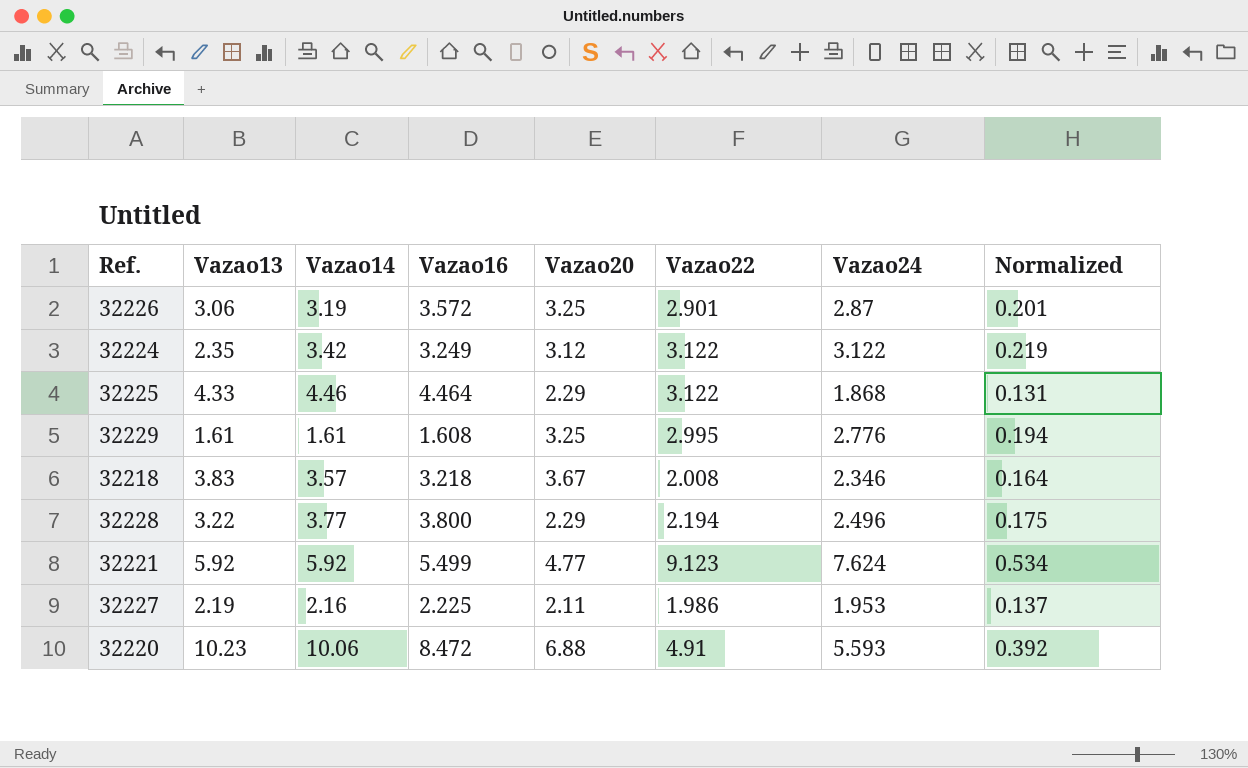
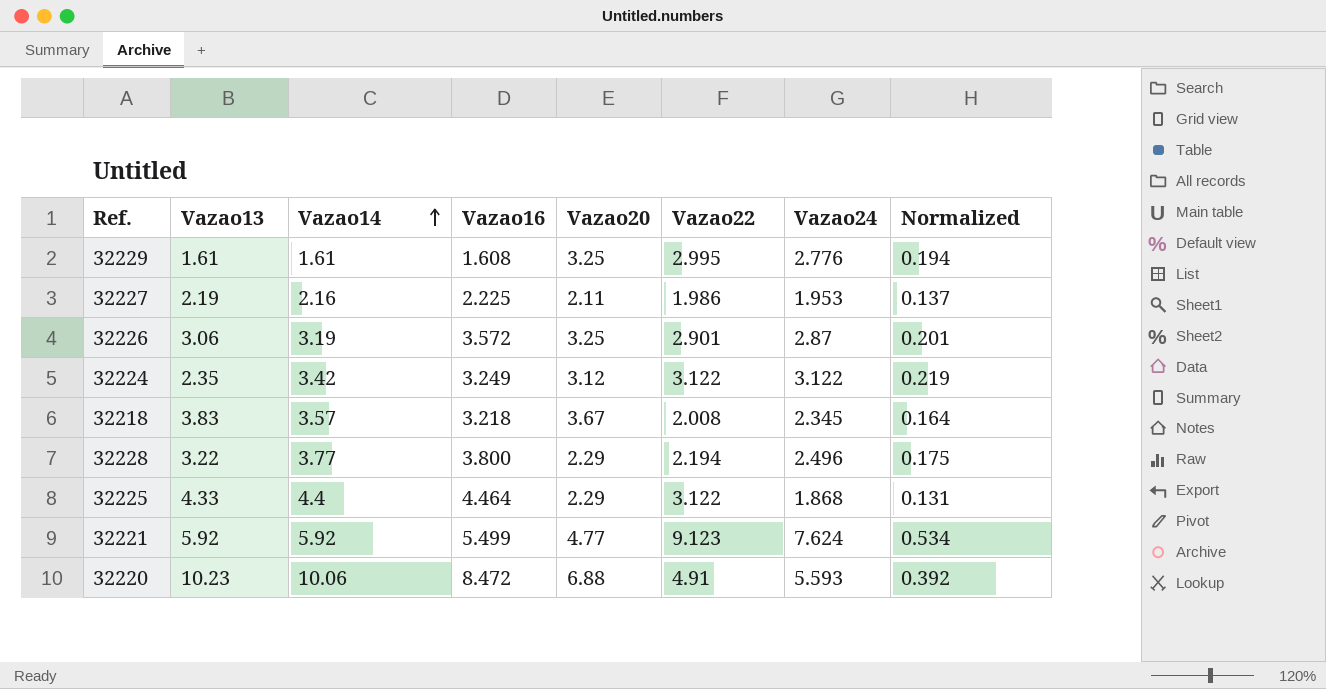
row order: none -> Vazao14 ascending
32218 | Vazao24: 2.346 -> 2.345
32225 | Vazao14: 4.46 -> 4.4

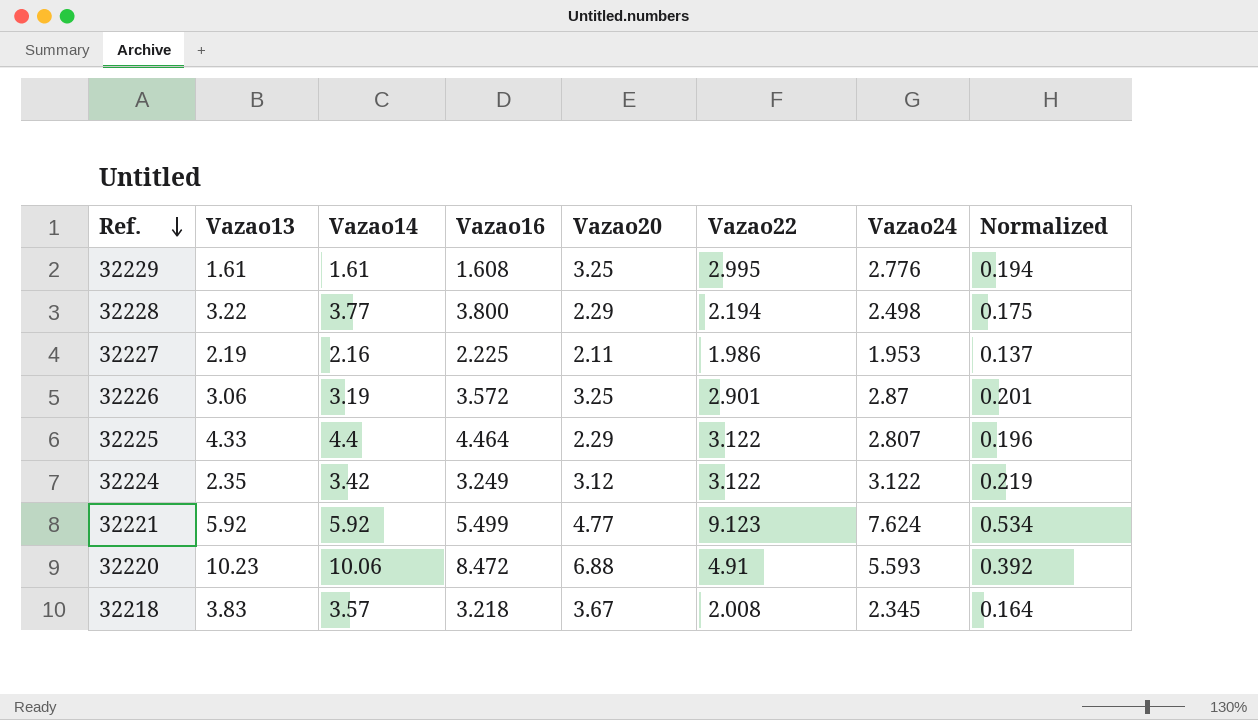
row order: Vazao14 ascending -> Ref. descending
32228 | Vazao24: 2.496 -> 2.498
32225 | Vazao24: 1.868 -> 2.807
32225 | Normalized: 0.131 -> 0.196

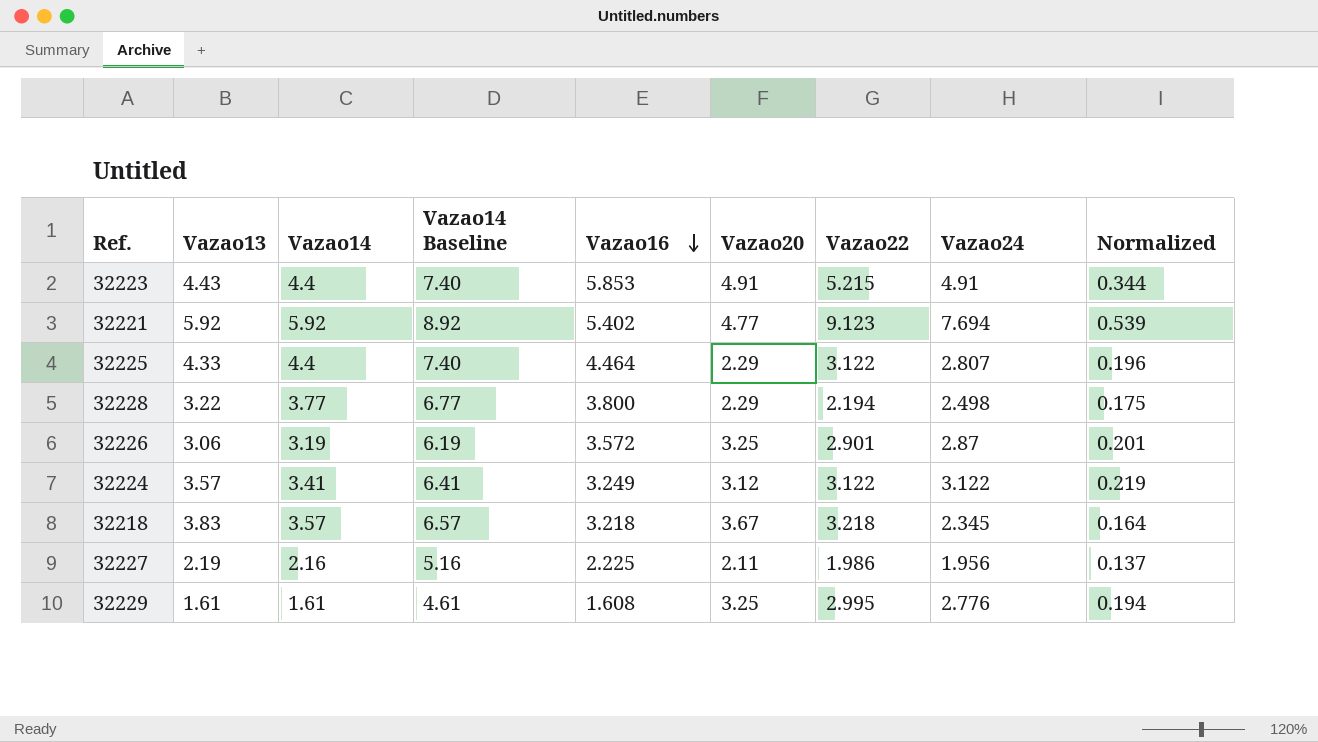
row order: Ref. descending -> Vazao16 descending
column Vazao14 Baseline | formula: none -> [Vazao14] + 3
row 32220: 10.23 | 10.06 | 8.472 | 6.88 | 4.91 | 5.593 | 0.392 -> none
row 32223: none -> 4.43 | 4.4 | 7.40 | 5.853 | 4.91 | 5.215 | 4.91 | 0.344
32221 | Vazao16: 5.499 -> 5.402
32221 | Vazao24: 7.624 -> 7.694
32221 | Normalized: 0.534 -> 0.539
32224 | Vazao13: 2.35 -> 3.57
32224 | Vazao14: 3.42 -> 3.41
32218 | Vazao22: 2.008 -> 3.218
32227 | Vazao24: 1.953 -> 1.956

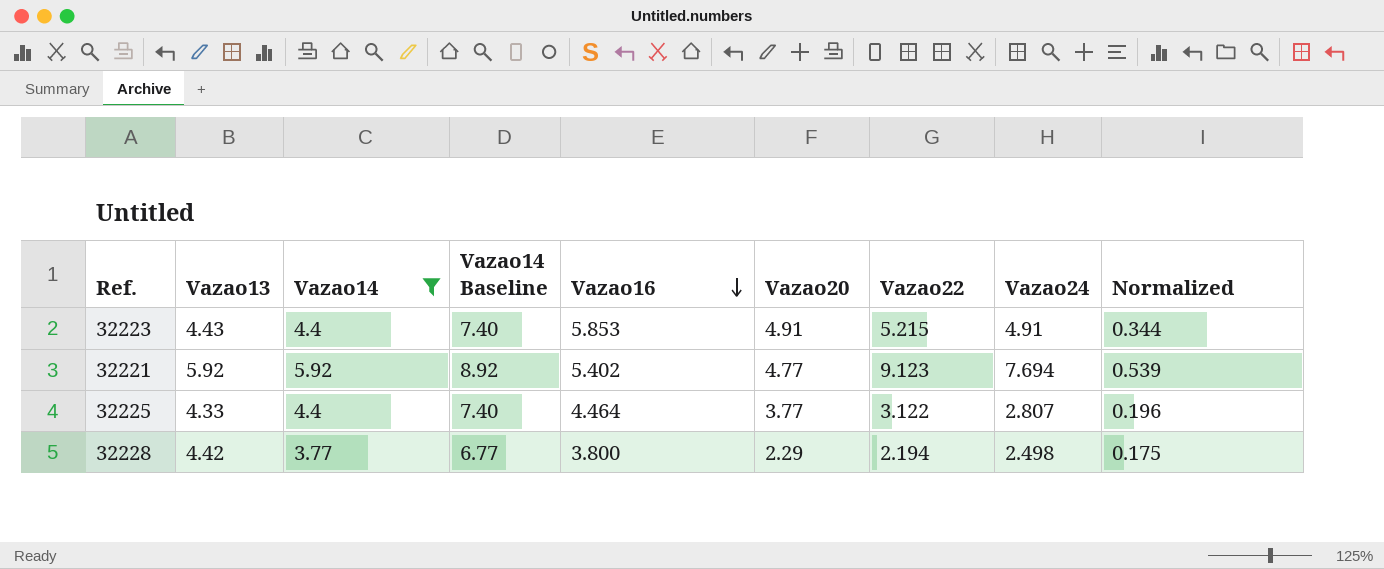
filter: none -> Vazao14 >= 3.77
32225 | Vazao20: 2.29 -> 3.77
32228 | Vazao13: 3.22 -> 4.42

